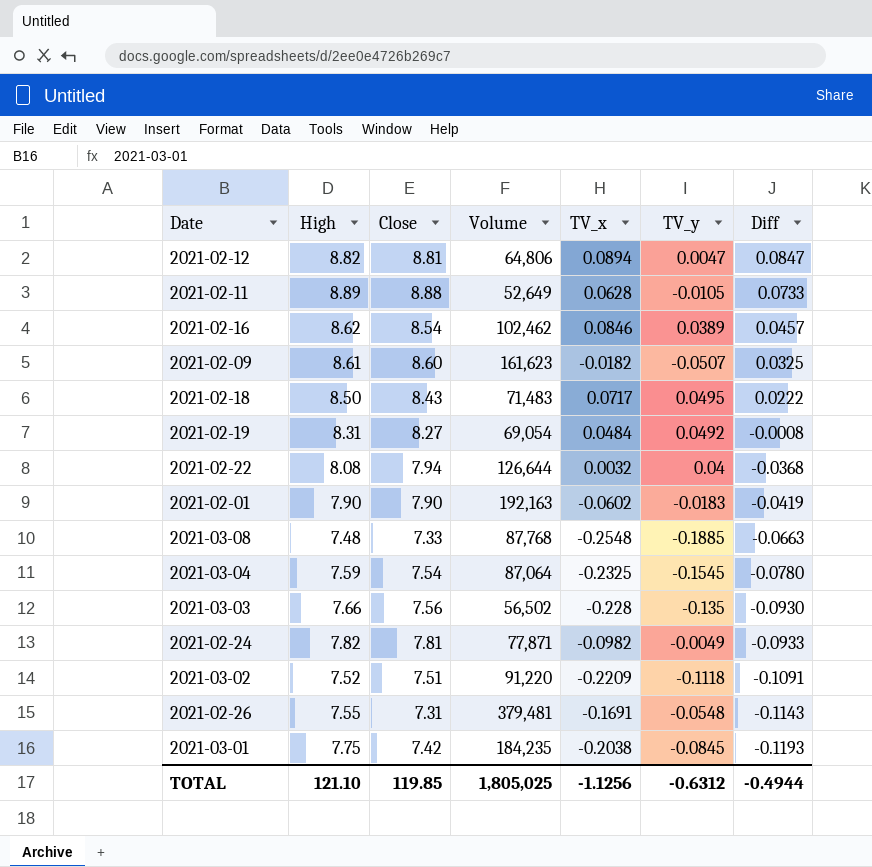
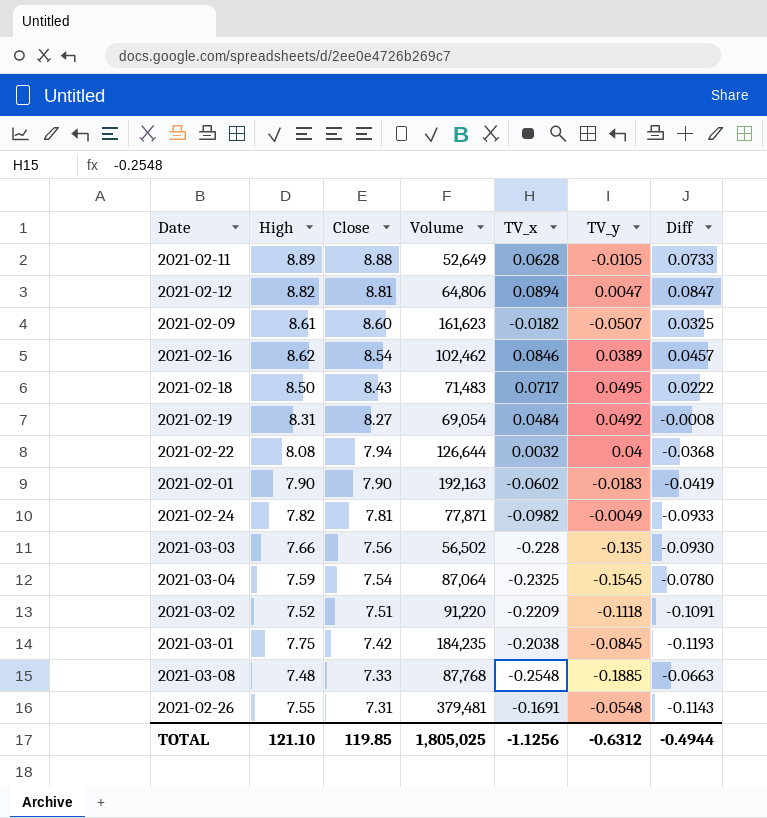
row order: Diff descending -> Close descending

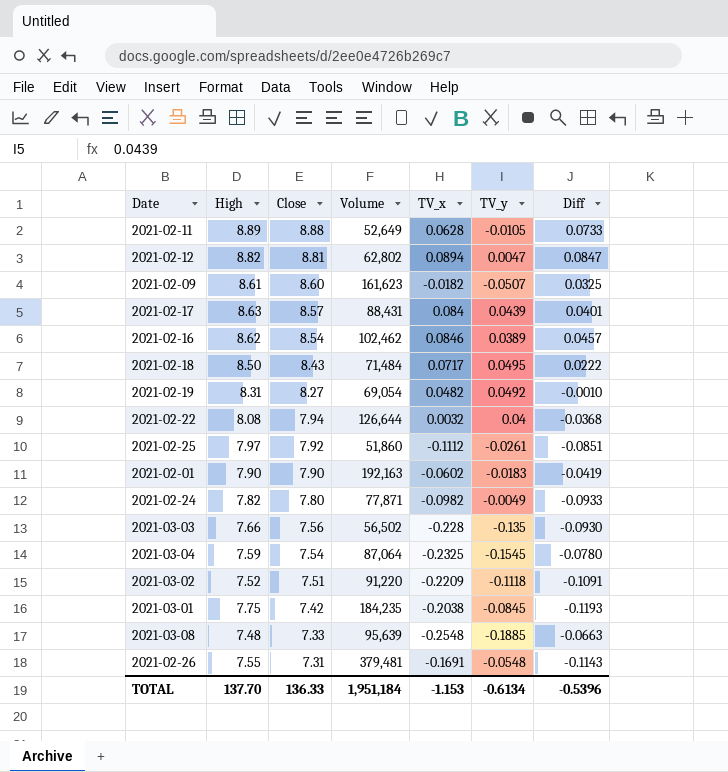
2021-02-12 | Volume: 64,806 -> 62,802
row 2021-02-17: none -> 8.63 | 8.57 | 88,431 | 0.084 | 0.0439 | 0.0401
2021-02-18 | Volume: 71,483 -> 71,484
2021-02-19 | TV_x: 0.0484 -> 0.0482
2021-02-19 | Diff: -0.0008 -> -0.0010
row 2021-02-25: none -> 7.97 | 7.92 | 51,860 | -0.1112 | -0.0261 | -0.0851
2021-02-24 | Close: 7.81 -> 7.80
2021-03-08 | Volume: 87,768 -> 95,639
TOTAL | High: 121.10 -> 137.70
TOTAL | Close: 119.85 -> 136.33
TOTAL | Volume: 1,805,025 -> 1,951,184
TOTAL | TV_x: -1.1256 -> -1.153
TOTAL | TV_y: -0.6312 -> -0.6134
TOTAL | Diff: -0.4944 -> -0.5396

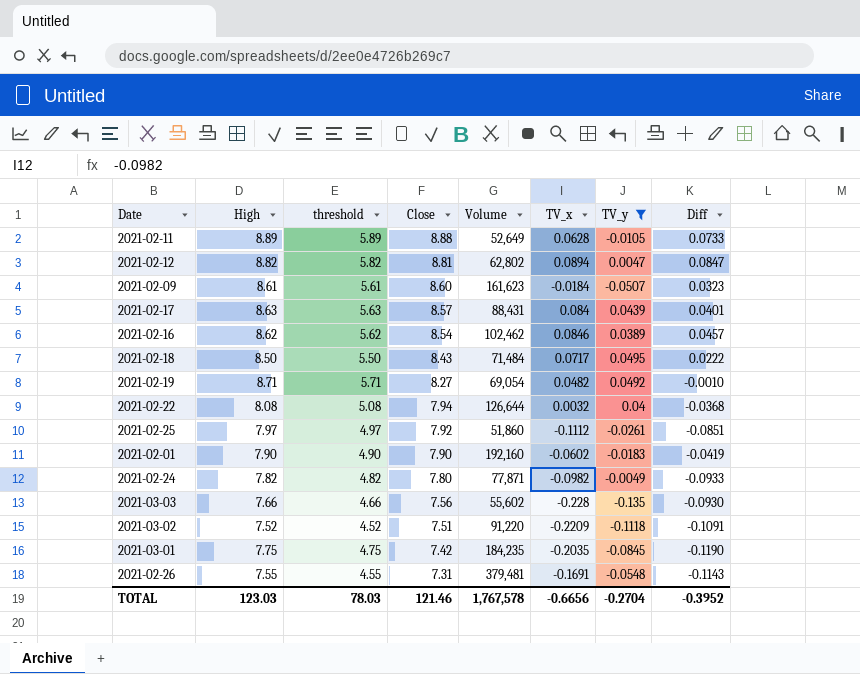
filter: none -> TV_y >= -0.135
column threshold | formula: none -> [High] - 3
2021-02-09 | TV_x: -0.0182 -> -0.0184
2021-02-09 | Diff: 0.0325 -> 0.0323
2021-02-19 | High: 8.31 -> 8.71
2021-02-01 | Volume: 192,163 -> 192,160
2021-03-03 | Volume: 56,502 -> 55,602
2021-03-01 | TV_x: -0.2038 -> -0.2035
2021-03-01 | Diff: -0.1193 -> -0.1190
TOTAL | High: 137.70 -> 123.03
TOTAL | Close: 136.33 -> 121.46
TOTAL | Volume: 1,951,184 -> 1,767,578
TOTAL | TV_x: -1.153 -> -0.6656
TOTAL | TV_y: -0.6134 -> -0.2704
TOTAL | Diff: -0.5396 -> -0.3952

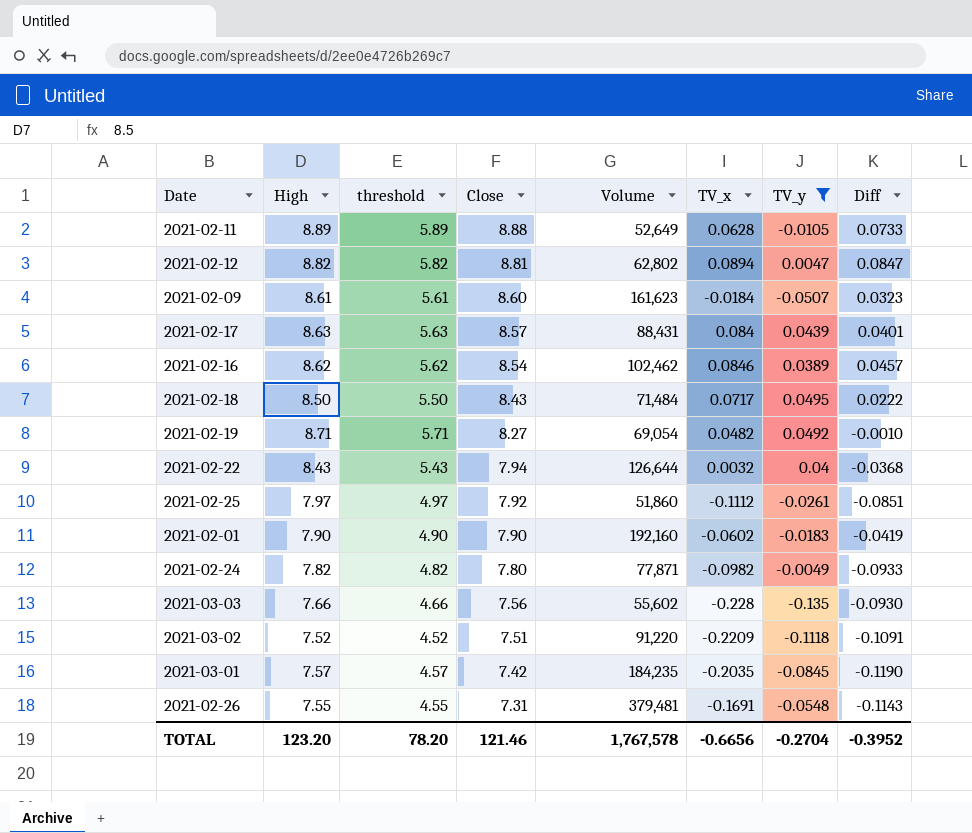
2021-02-22 | High: 8.08 -> 8.43
2021-02-22 | threshold: 5.08 -> 5.43
2021-03-01 | High: 7.75 -> 7.57
2021-03-01 | threshold: 4.75 -> 4.57
TOTAL | High: 123.03 -> 123.20
TOTAL | threshold: 78.03 -> 78.20

